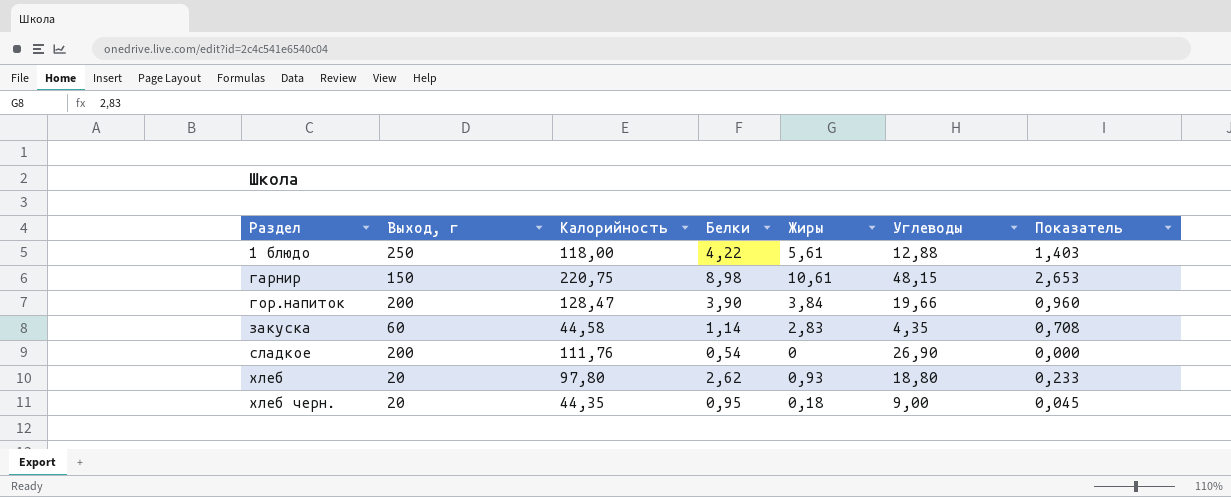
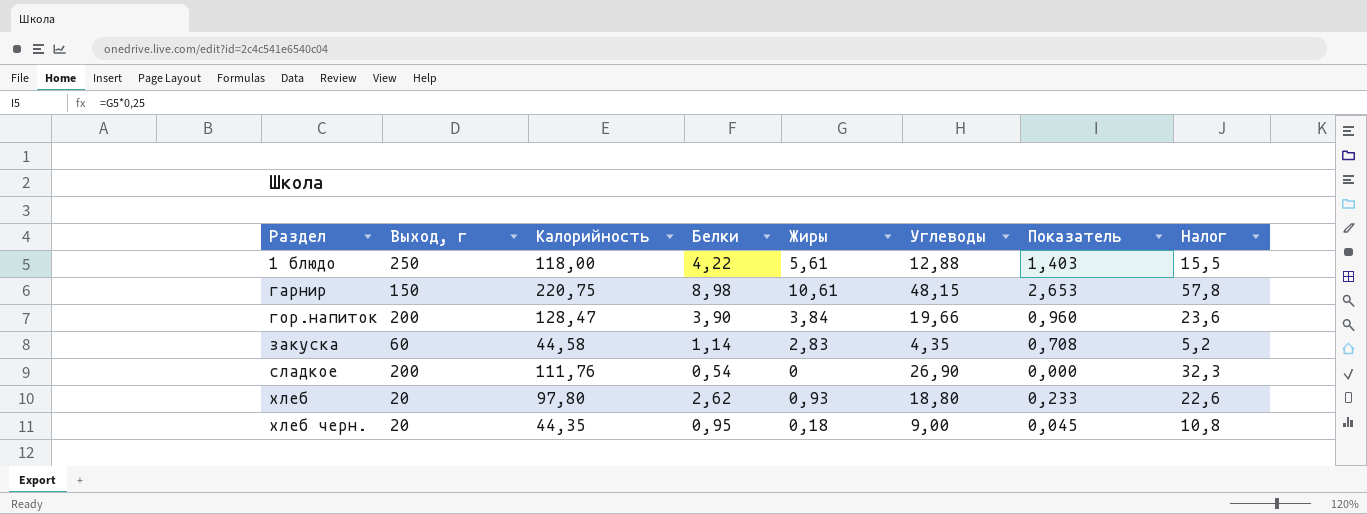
column Налог | formula: none -> [Углеводы] * 1,2

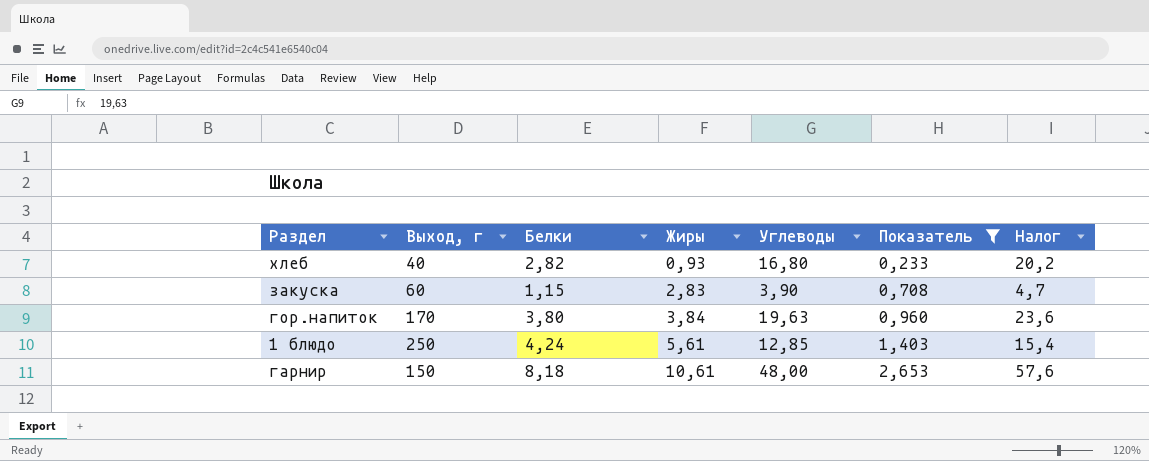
filter: none -> Показатель >= 0,233
row order: Раздел ascending -> Жиры ascending
column Калорийность | position: 3 -> none
хлеб | Выход, г: 20 -> 40
хлеб | Белки: 2,62 -> 2,82
хлеб | Углеводы: 18,80 -> 16,80
хлеб | Налог: 22,6 -> 20,2
закуска | Белки: 1,14 -> 1,15
закуска | Углеводы: 4,35 -> 3,90
закуска | Налог: 5,2 -> 4,7
гор.напиток | Выход, г: 200 -> 170
гор.напиток | Белки: 3,90 -> 3,80
гор.напиток | Углеводы: 19,66 -> 19,63
1 блюдо | Белки: 4,22 -> 4,24
1 блюдо | Углеводы: 12,88 -> 12,85
1 блюдо | Налог: 15,5 -> 15,4
гарнир | Белки: 8,98 -> 8,18
гарнир | Углеводы: 48,15 -> 48,00
гарнир | Налог: 57,8 -> 57,6

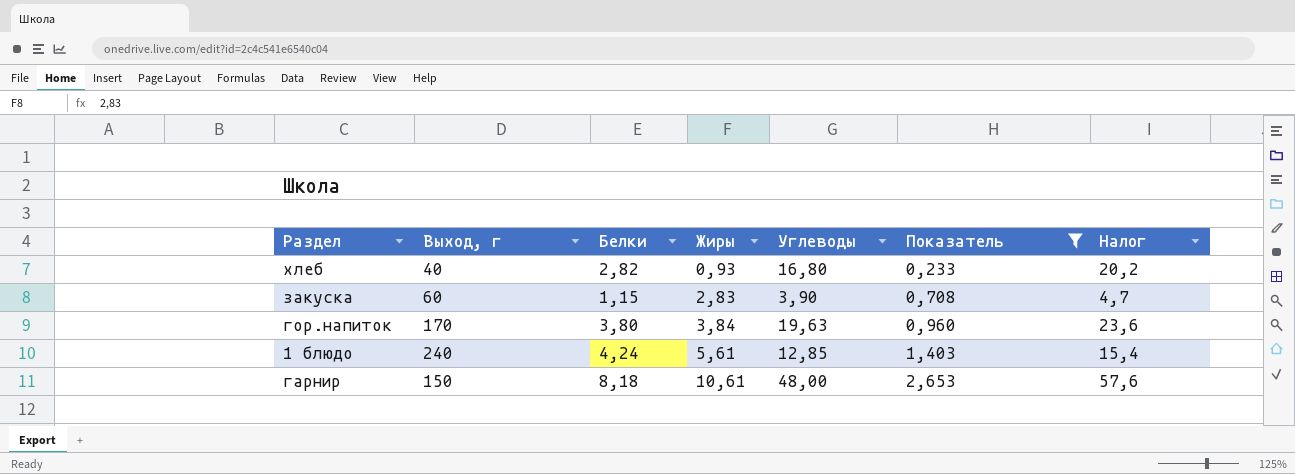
1 блюдо | Выход, г: 250 -> 240

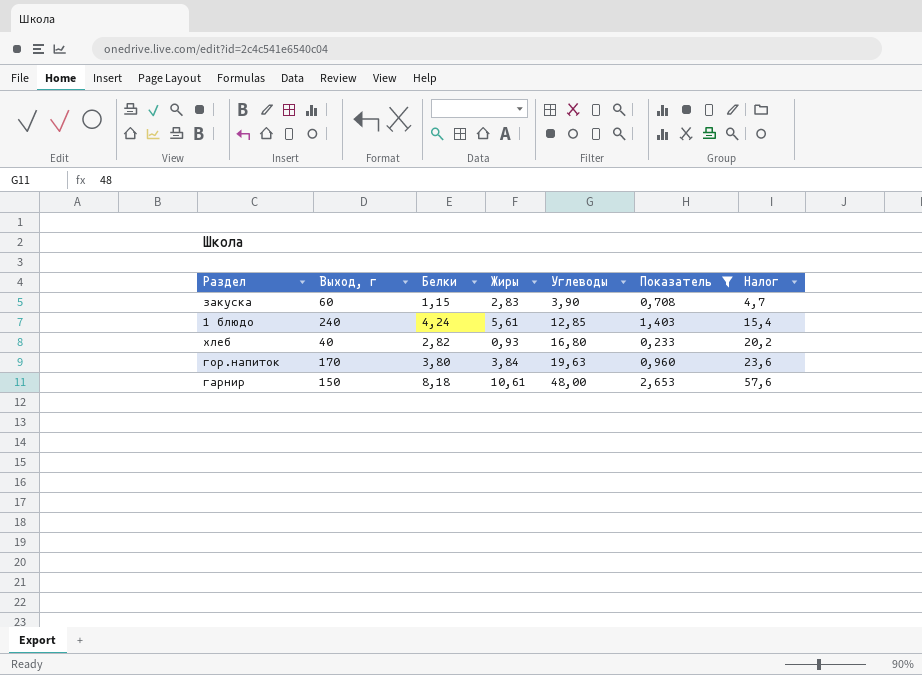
row order: Жиры ascending -> Углеводы ascending

